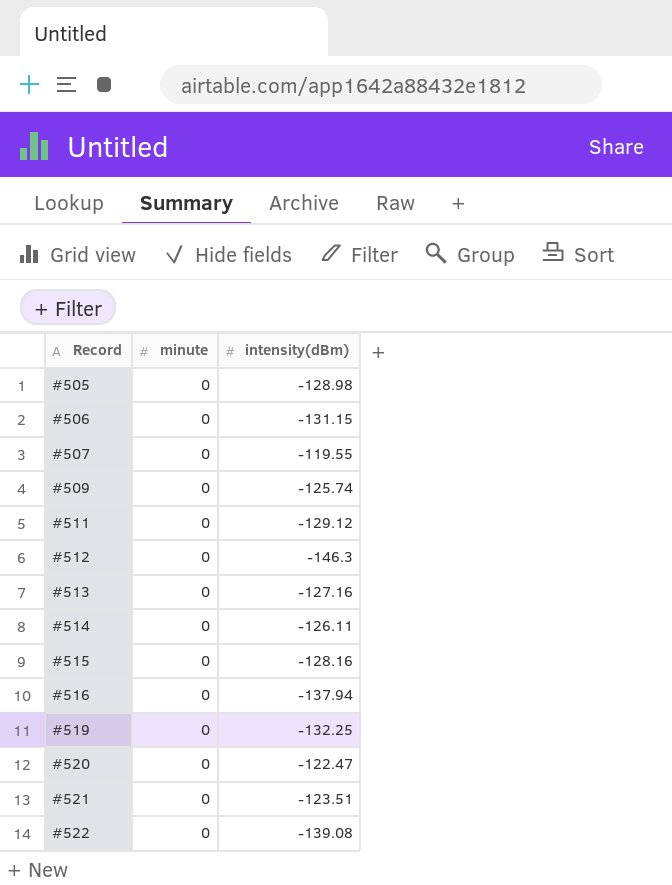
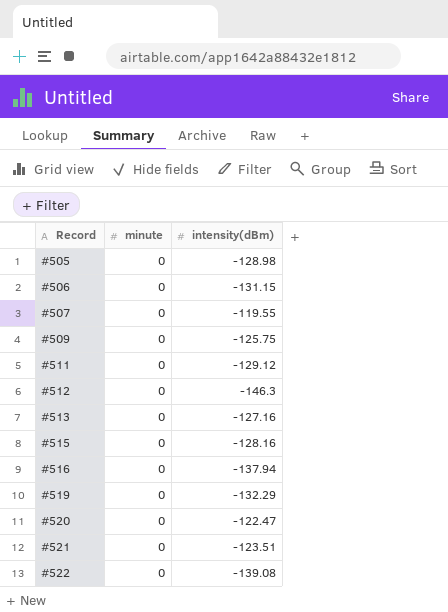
row #514: 0 | -126.11 -> none
#509 | intensity(dBm): -125.74 -> -125.75
#519 | intensity(dBm): -132.25 -> -132.29

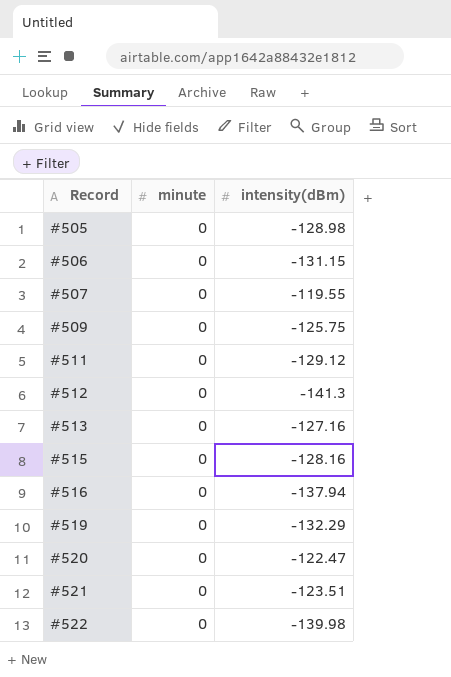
#512 | intensity(dBm): -146.3 -> -141.3
#522 | intensity(dBm): -139.08 -> -139.98

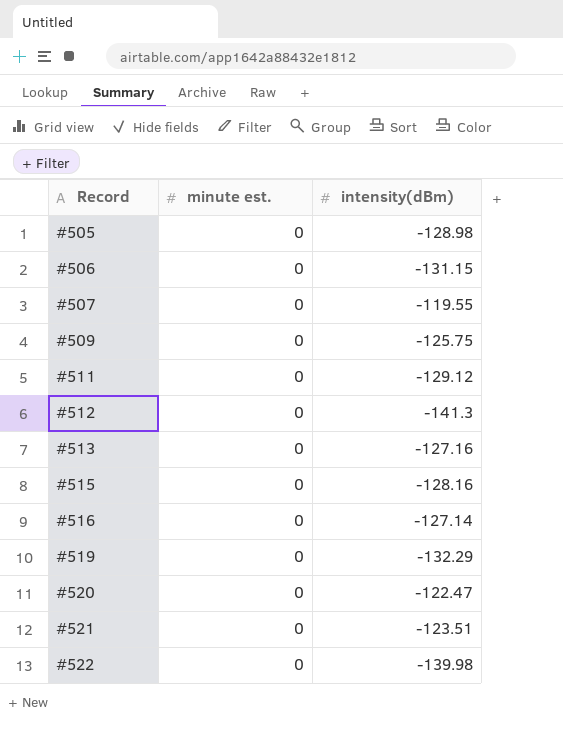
column name: minute -> minute est.
#516 | intensity(dBm): -137.94 -> -127.14

